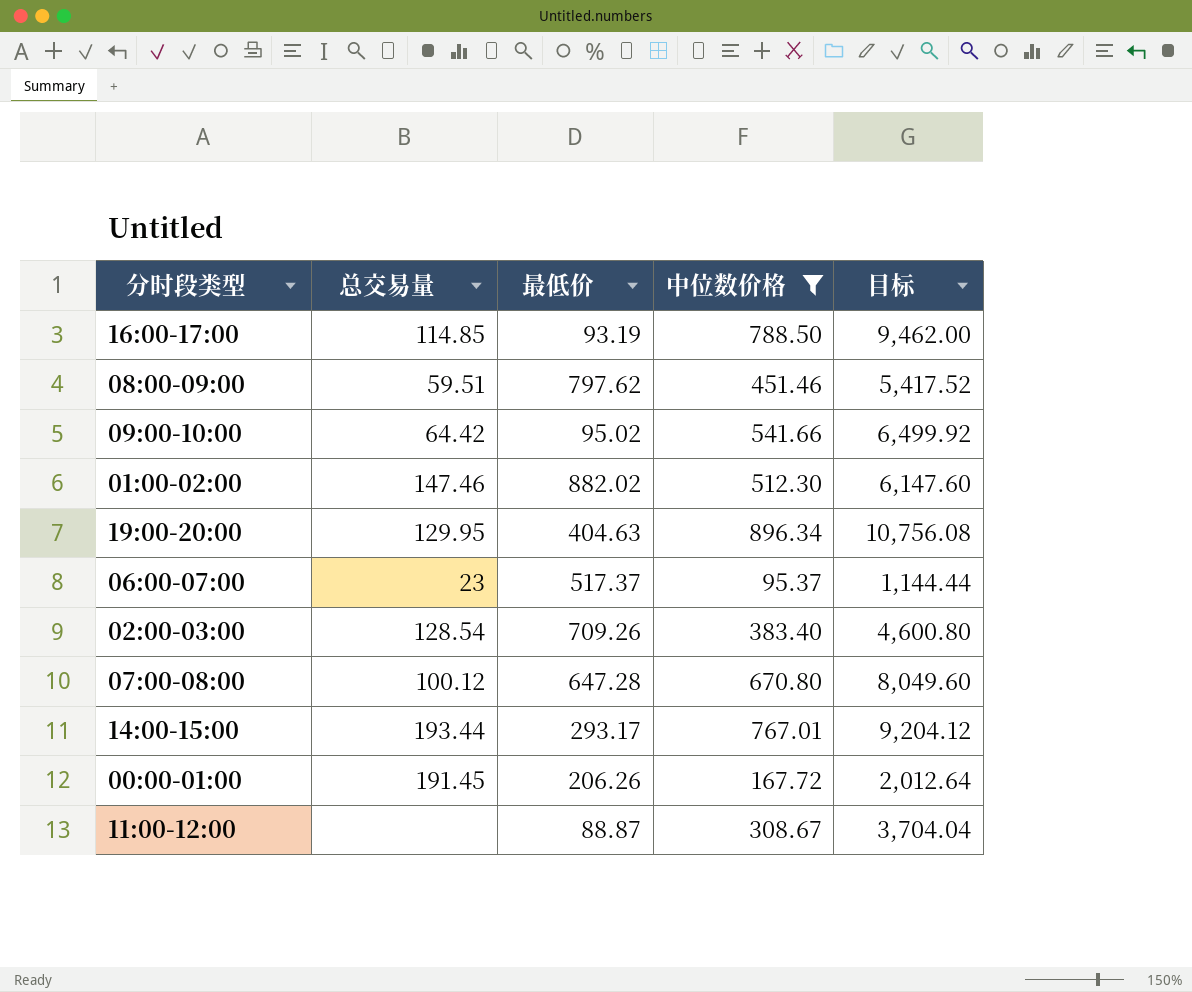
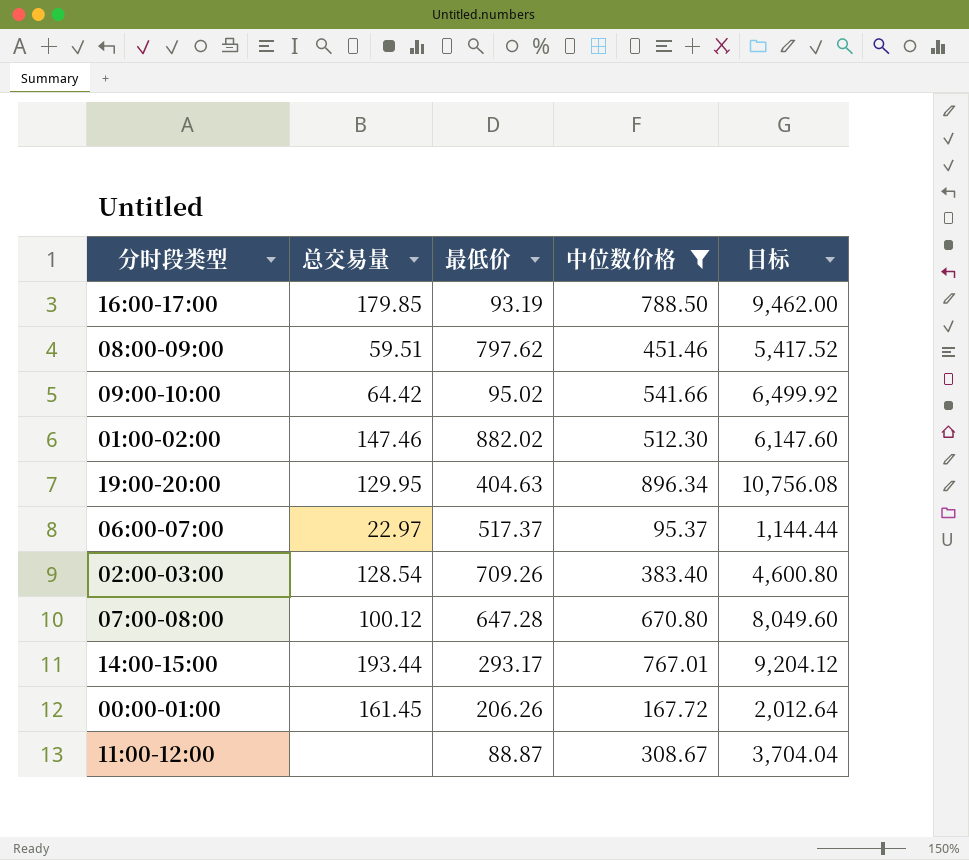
16:00-17:00 | 总交易量: 114.85 -> 179.85
06:00-07:00 | 总交易量: 23 -> 22.97
00:00-01:00 | 总交易量: 191.45 -> 161.45

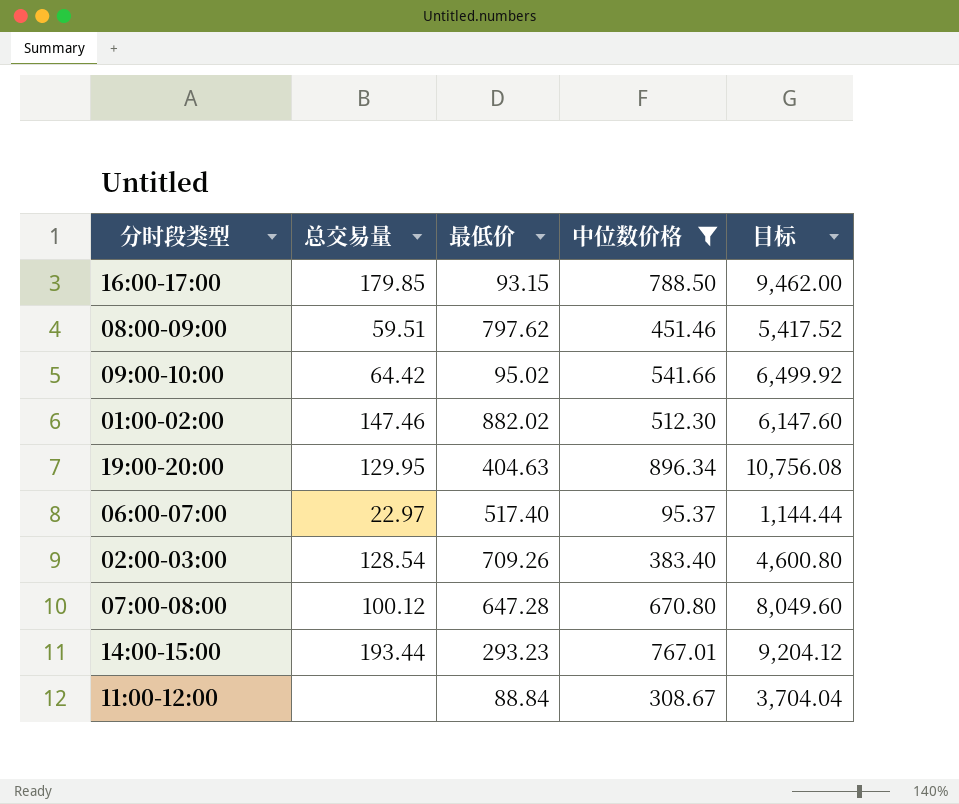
row 00:00-01:00: 161.45 | 206.26 | 167.72 | 2,012.64 -> none
16:00-17:00 | 最低价: 93.19 -> 93.15
06:00-07:00 | 最低价: 517.37 -> 517.40
14:00-15:00 | 最低价: 293.17 -> 293.23
11:00-12:00 | 最低价: 88.87 -> 88.84

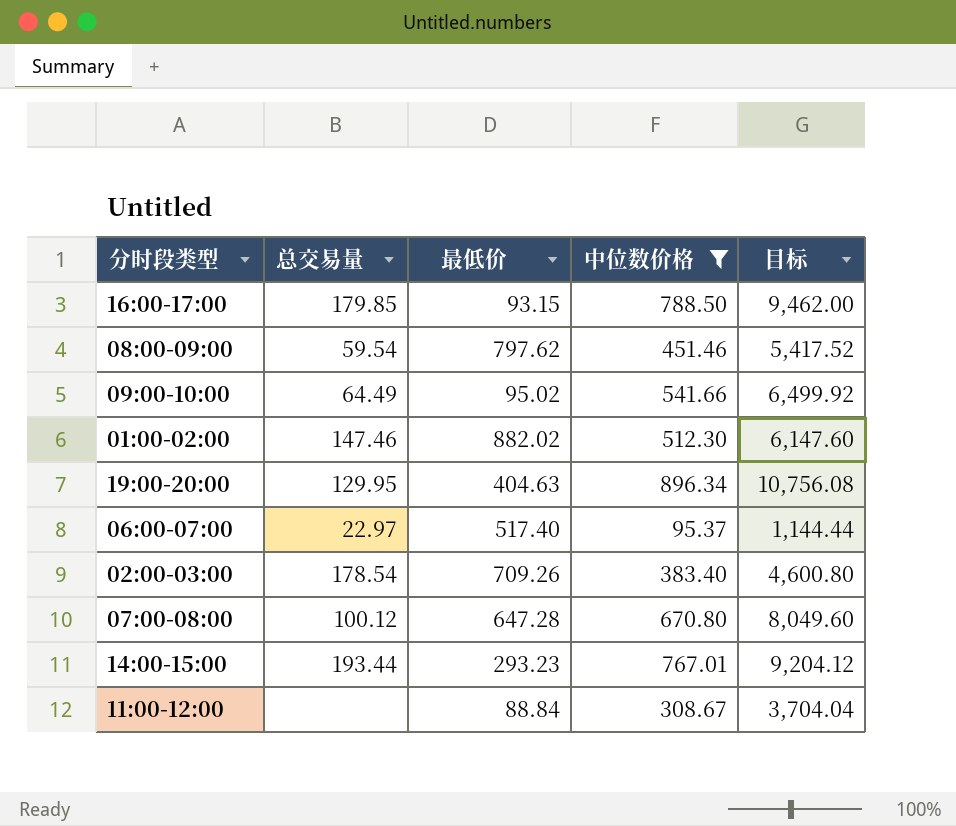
08:00-09:00 | 总交易量: 59.51 -> 59.54
09:00-10:00 | 总交易量: 64.42 -> 64.49
02:00-03:00 | 总交易量: 128.54 -> 178.54

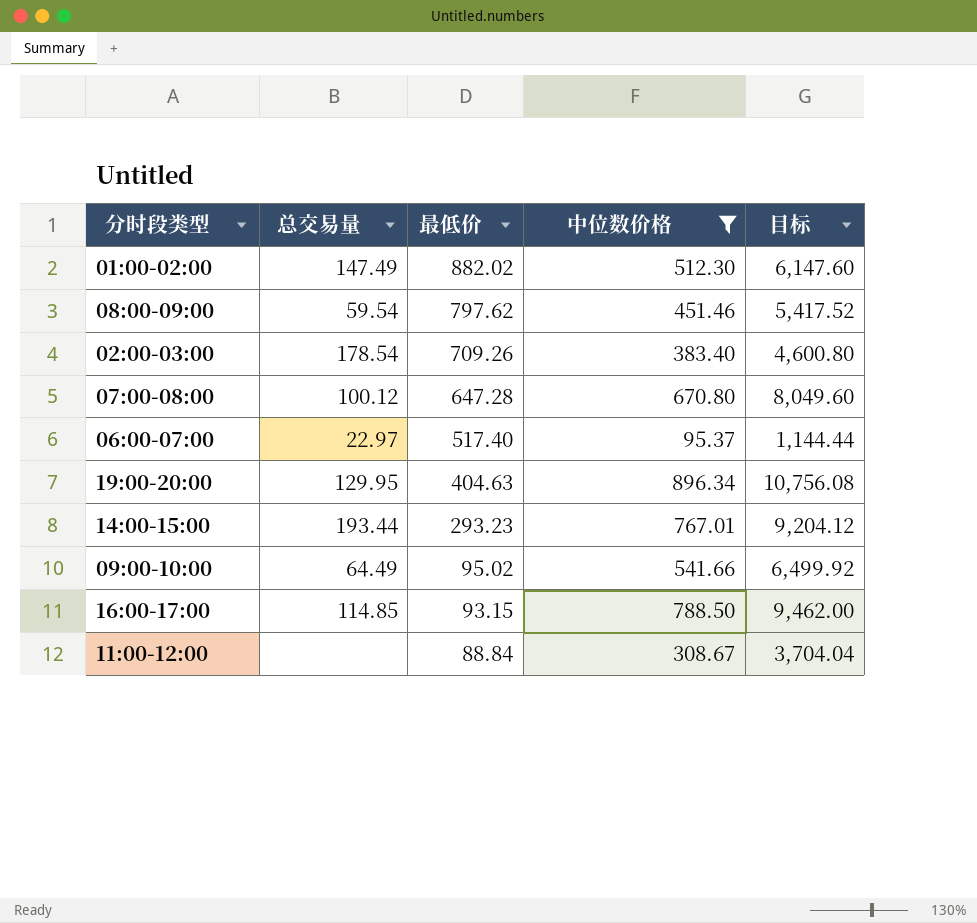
row order: none -> 最低价 descending
01:00-02:00 | 总交易量: 147.46 -> 147.49
16:00-17:00 | 总交易量: 179.85 -> 114.85

